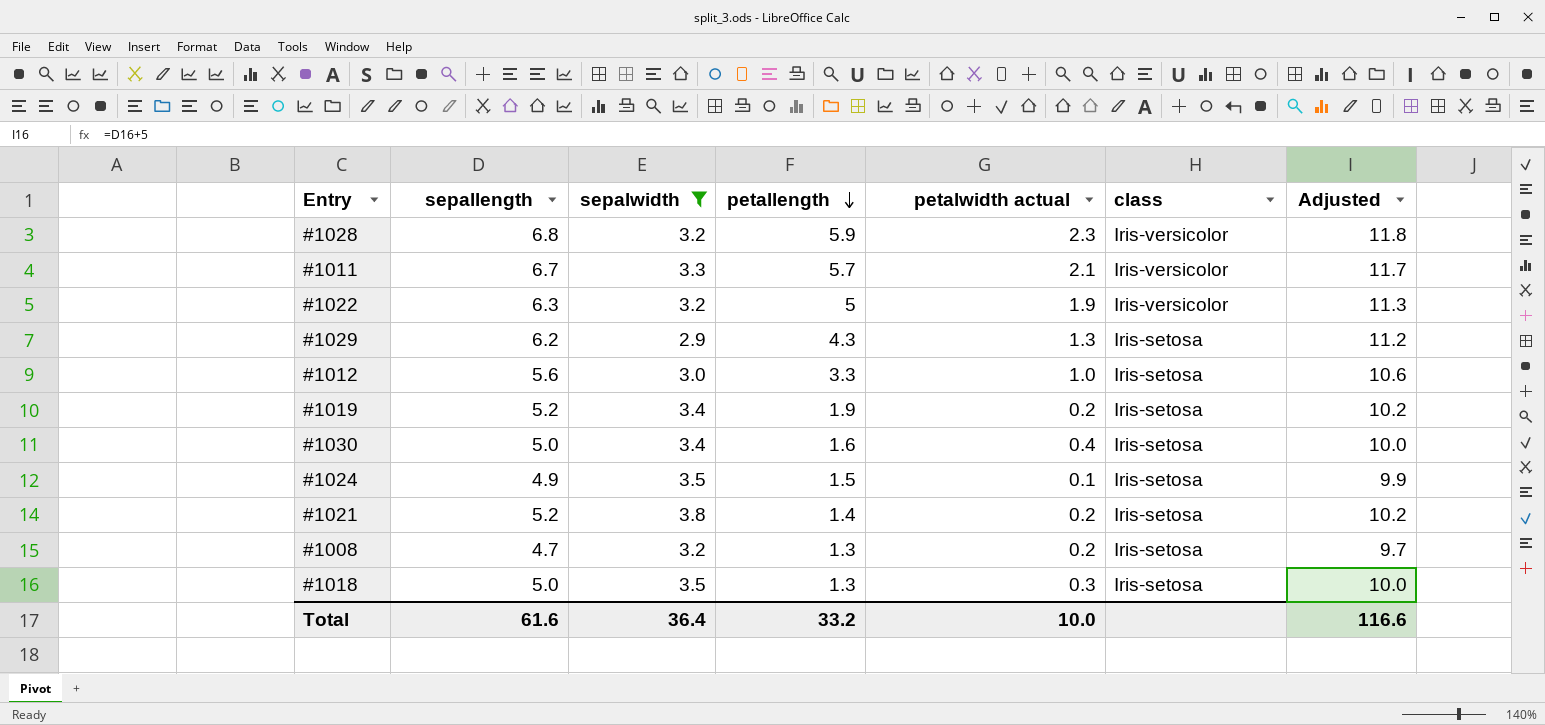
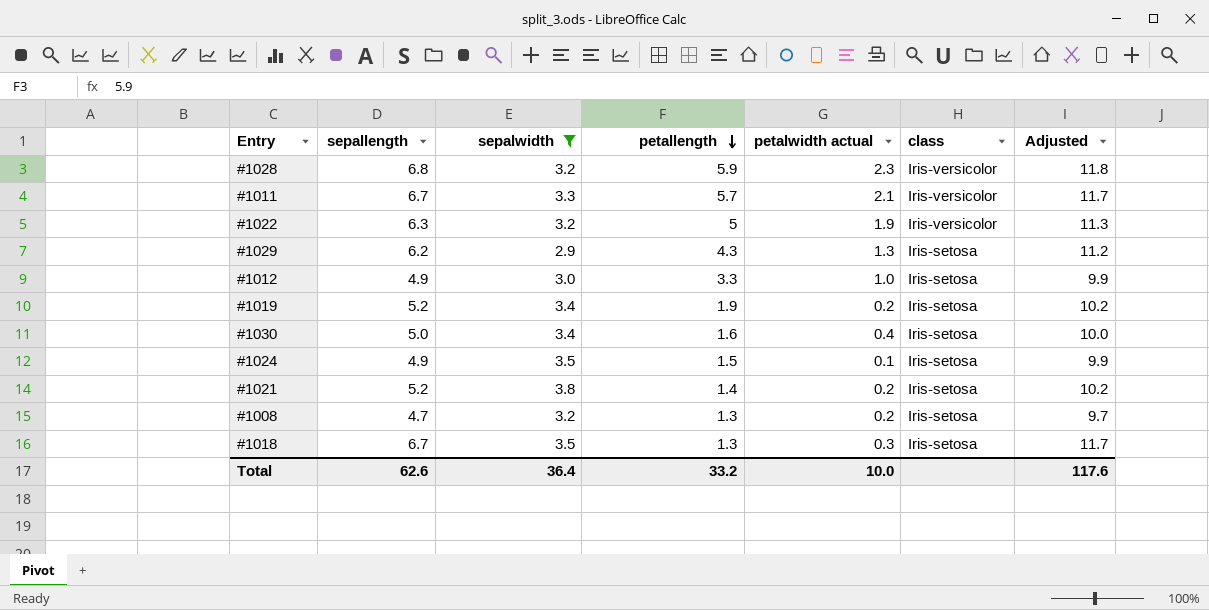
#1012 | sepallength: 5.6 -> 4.9
#1012 | Adjusted: 10.6 -> 9.9
#1018 | sepallength: 5.0 -> 6.7
#1018 | Adjusted: 10.0 -> 11.7
Total | sepallength: 61.6 -> 62.6
Total | Adjusted: 116.6 -> 117.6

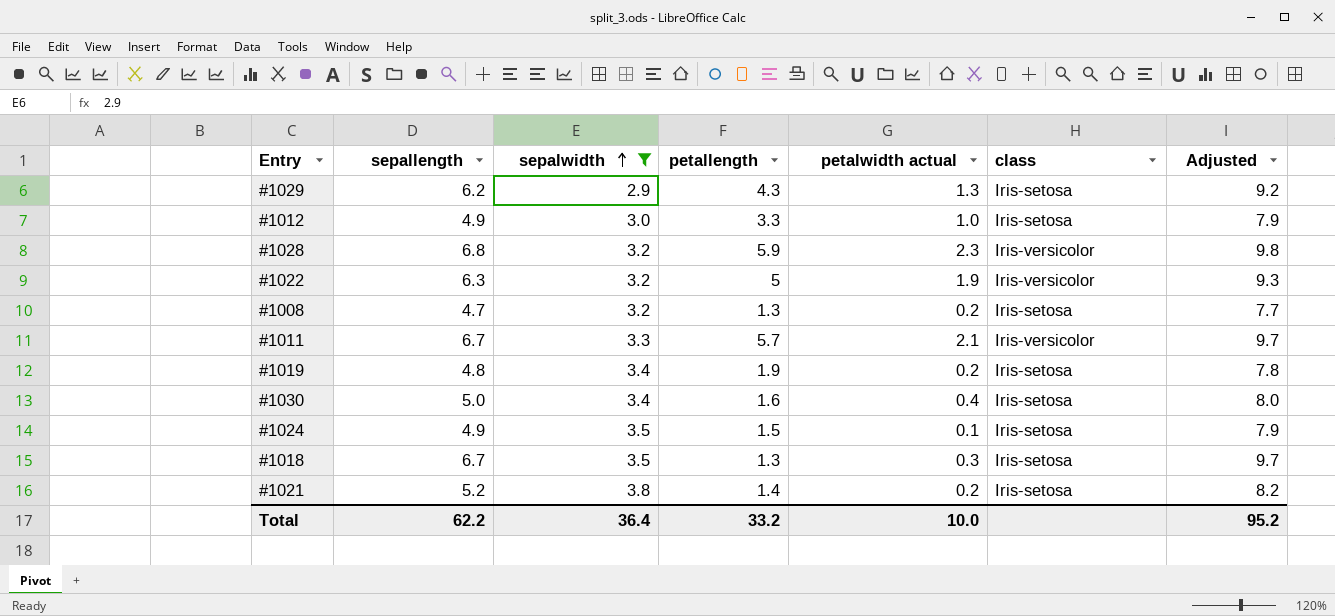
row order: petallength descending -> sepalwidth ascending
column Adjusted | formula: [sepallength] + 5 -> [sepallength] + 3
#1019 | sepallength: 5.2 -> 4.8
Total | sepallength: 62.6 -> 62.2
Total | Adjusted: 117.6 -> 95.2

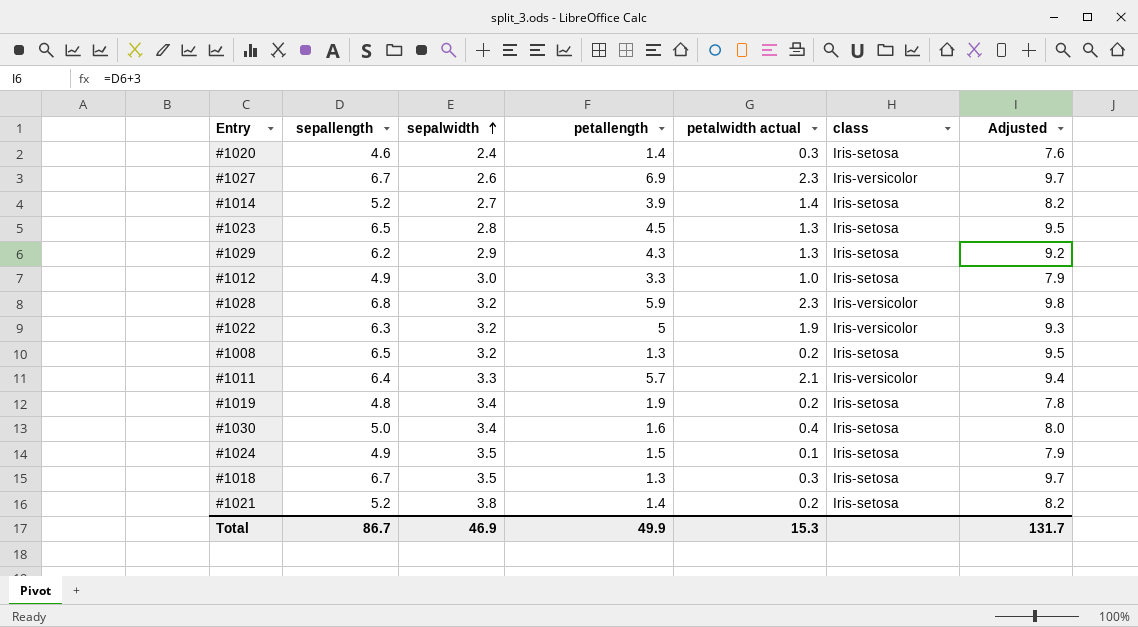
filter: sepalwidth >= 2.9 -> none
#1008 | sepallength: 4.7 -> 6.5
#1008 | Adjusted: 7.7 -> 9.5
#1011 | sepallength: 6.7 -> 6.4
#1011 | Adjusted: 9.7 -> 9.4
Total | sepallength: 62.2 -> 86.7
Total | sepalwidth: 36.4 -> 46.9
Total | petallength: 33.2 -> 49.9
Total | petalwidth actual: 10.0 -> 15.3
Total | Adjusted: 95.2 -> 131.7

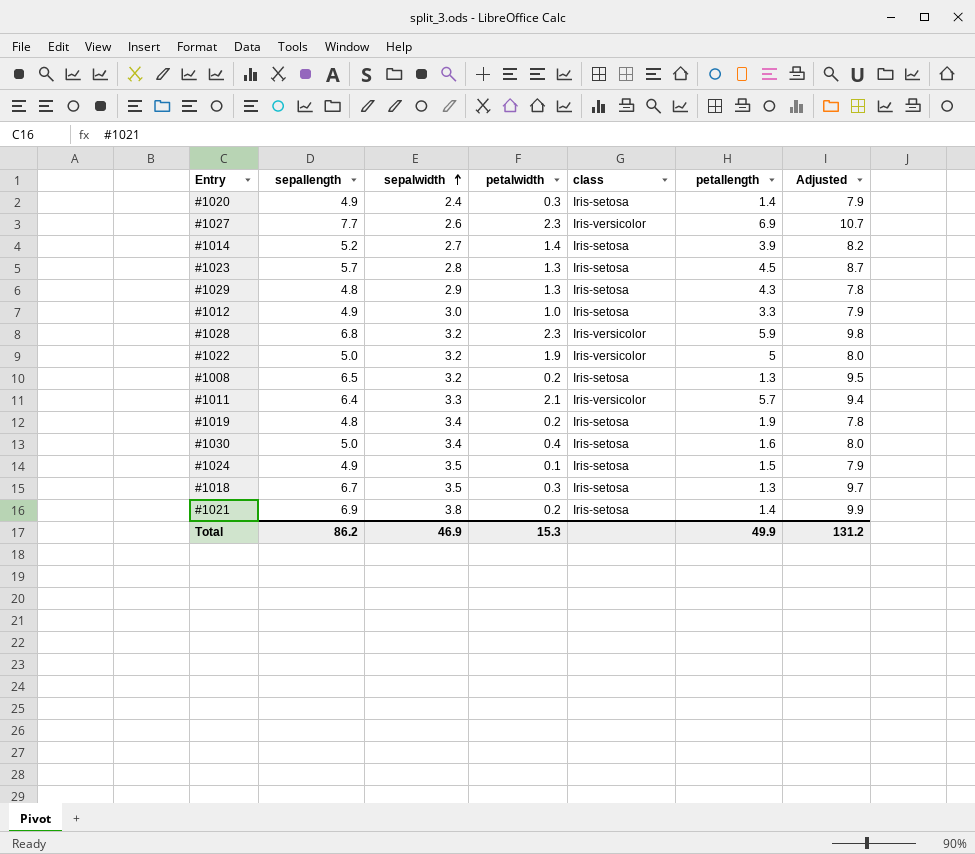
column name: petalwidth actual -> petalwidth
column petallength | position: 4 -> 6
#1020 | sepallength: 4.6 -> 4.9
#1020 | Adjusted: 7.6 -> 7.9
#1027 | sepallength: 6.7 -> 7.7
#1027 | Adjusted: 9.7 -> 10.7
#1023 | sepallength: 6.5 -> 5.7
#1023 | Adjusted: 9.5 -> 8.7
#1029 | sepallength: 6.2 -> 4.8
#1029 | Adjusted: 9.2 -> 7.8
#1022 | sepallength: 6.3 -> 5.0
#1022 | Adjusted: 9.3 -> 8.0
#1021 | sepallength: 5.2 -> 6.9
#1021 | Adjusted: 8.2 -> 9.9
Total | sepallength: 86.7 -> 86.2
Total | Adjusted: 131.7 -> 131.2

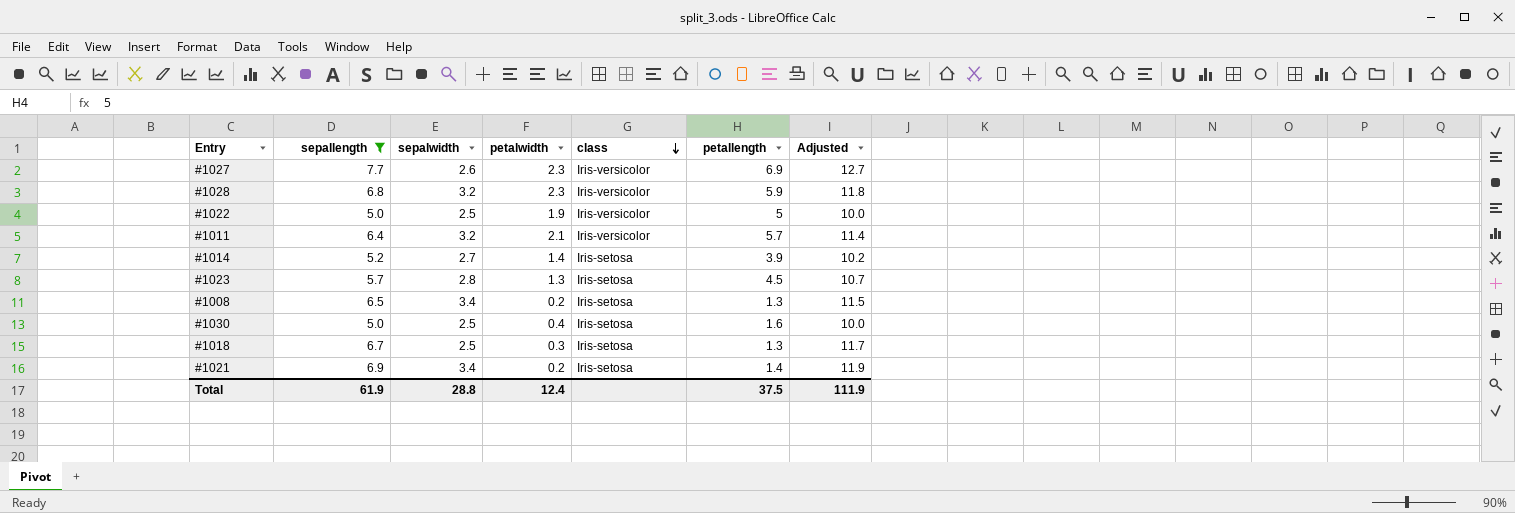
filter: none -> sepallength >= 5.0
row order: sepalwidth ascending -> class descending
column Adjusted | formula: [sepallength] + 3 -> [sepallength] + 5
#1022 | sepalwidth: 3.2 -> 2.5
#1011 | sepalwidth: 3.3 -> 3.2
#1008 | sepalwidth: 3.2 -> 3.4
#1030 | sepalwidth: 3.4 -> 2.5
#1018 | sepalwidth: 3.5 -> 2.5
#1021 | sepalwidth: 3.8 -> 3.4
Total | sepallength: 86.2 -> 61.9
Total | sepalwidth: 46.9 -> 28.8
Total | petalwidth: 15.3 -> 12.4
Total | petallength: 49.9 -> 37.5
Total | Adjusted: 131.2 -> 111.9

